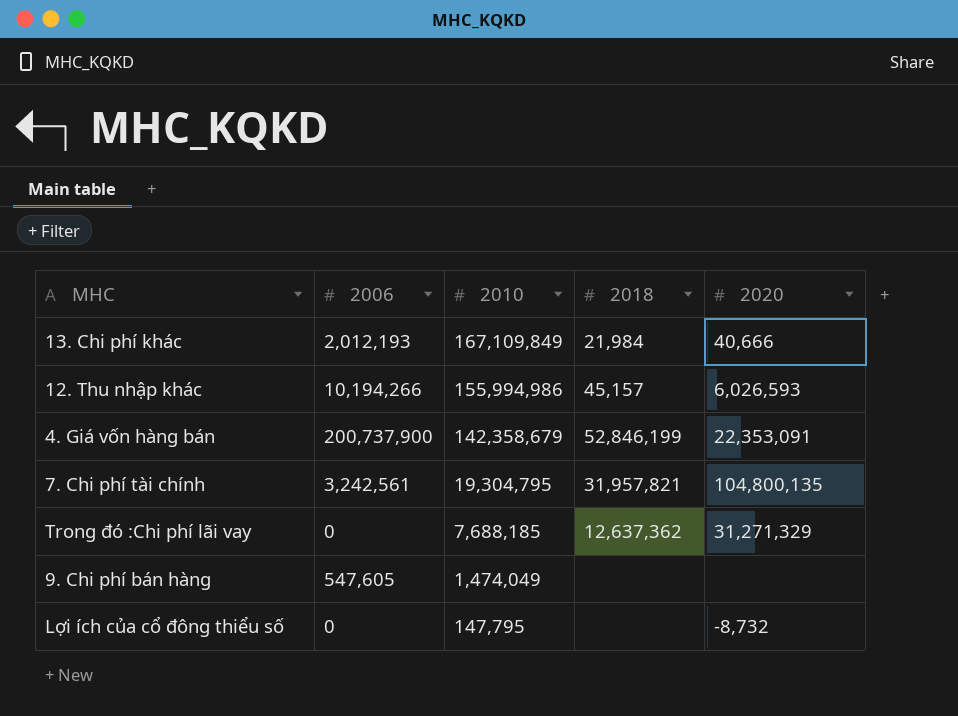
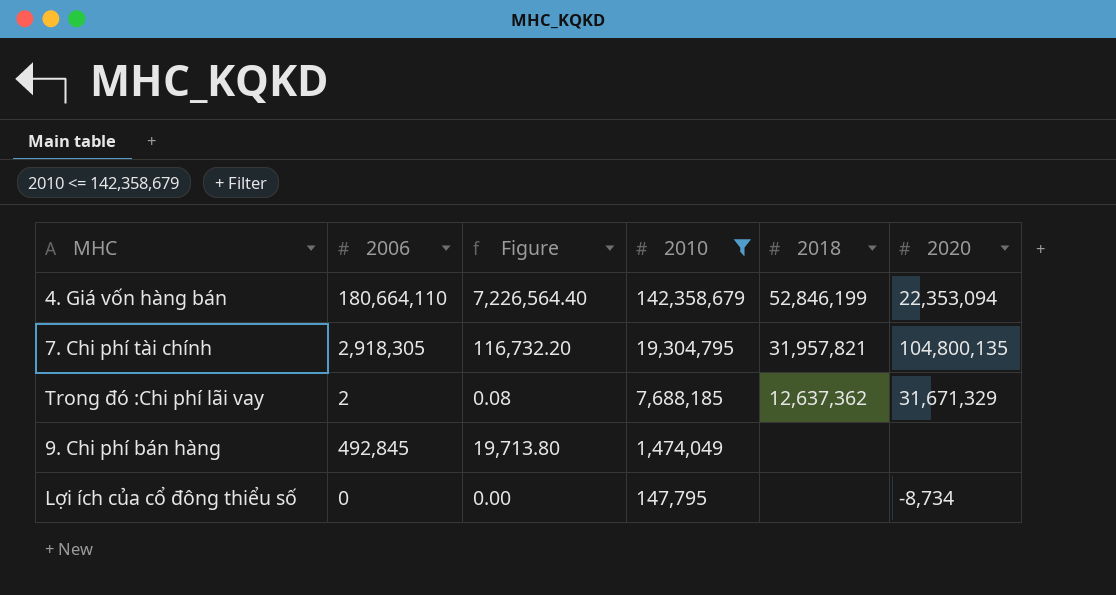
filter: none -> 2010 <= 142,358,679
column Figure | formula: none -> [2006] * 0.04
4. Giá vốn hàng bán | 2006: 200,737,900 -> 180,664,110
4. Giá vốn hàng bán | 2020: 22,353,091 -> 22,353,094
7. Chi phí tài chính | 2006: 3,242,561 -> 2,918,305
Trong đó :Chi phí lãi vay | 2006: 0 -> 2
Trong đó :Chi phí lãi vay | 2020: 31,271,329 -> 31,671,329
9. Chi phí bán hàng | 2006: 547,605 -> 492,845
Lợi ích của cổ đông thiểu số | 2020: -8,732 -> -8,734

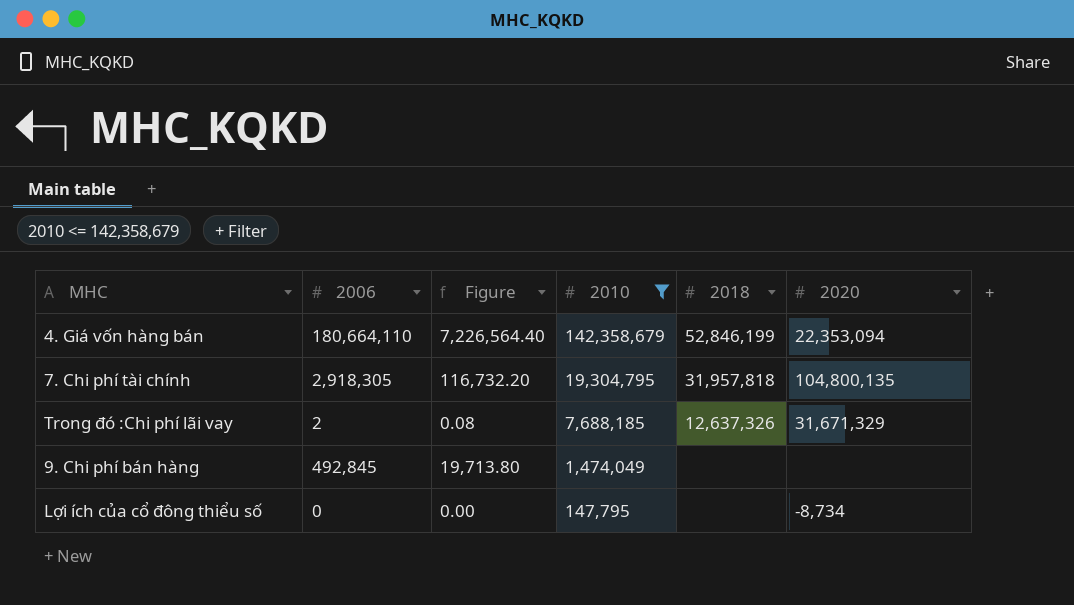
7. Chi phí tài chính | 2018: 31,957,821 -> 31,957,818
Trong đó :Chi phí lãi vay | 2018: 12,637,362 -> 12,637,326

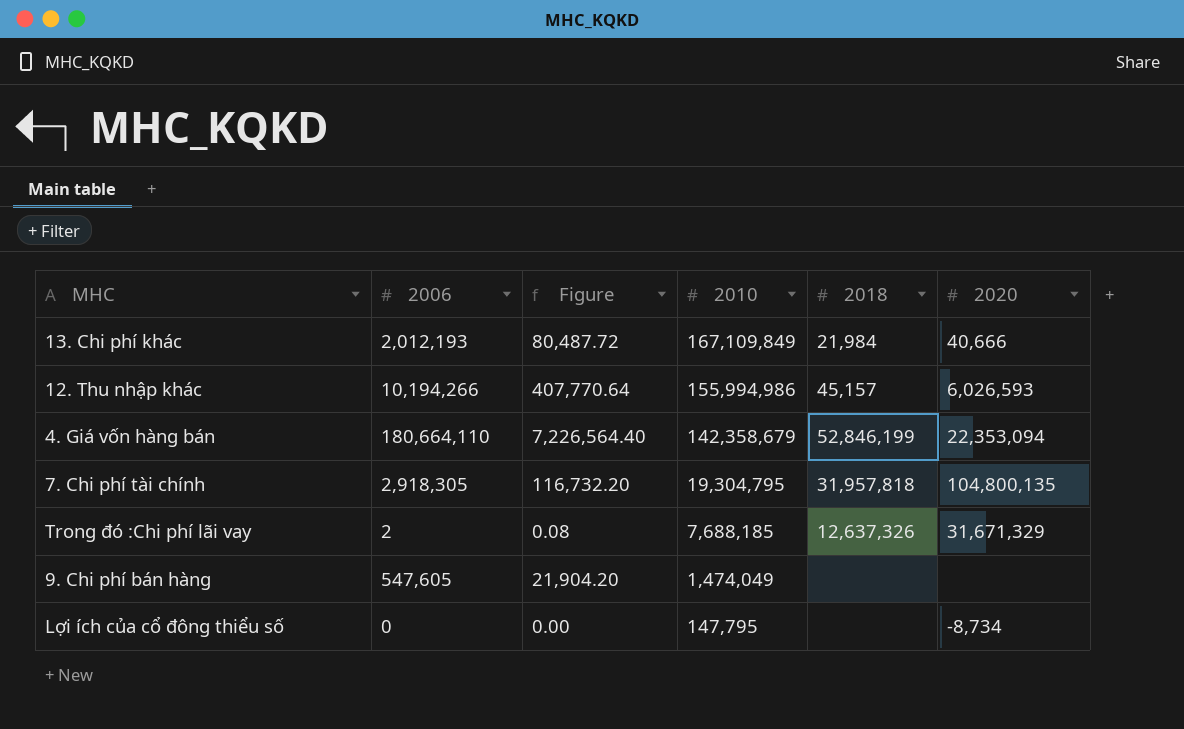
filter: 2010 <= 142,358,679 -> none
9. Chi phí bán hàng | 2006: 492,845 -> 547,605
9. Chi phí bán hàng | Figure: 19,713.80 -> 21,904.20

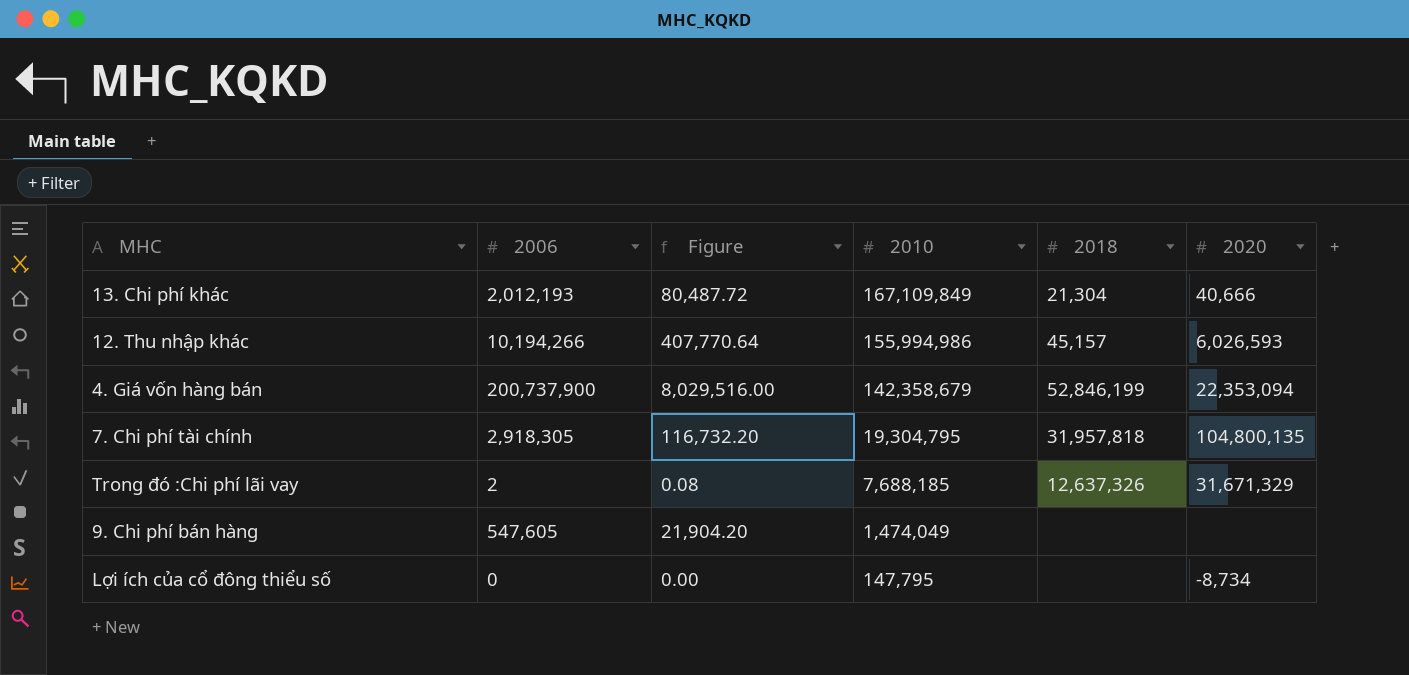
13. Chi phí khác | 2018: 21,984 -> 21,304
4. Giá vốn hàng bán | 2006: 180,664,110 -> 200,737,900
4. Giá vốn hàng bán | Figure: 7,226,564.40 -> 8,029,516.00

